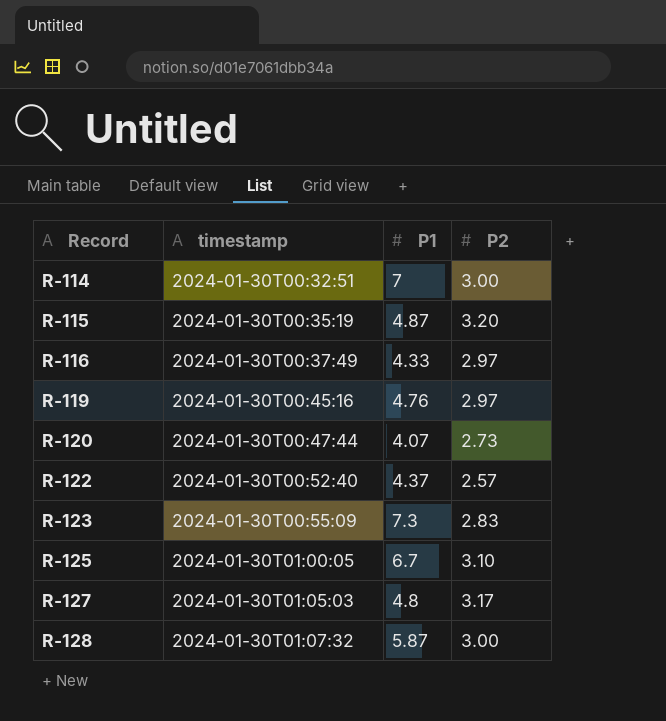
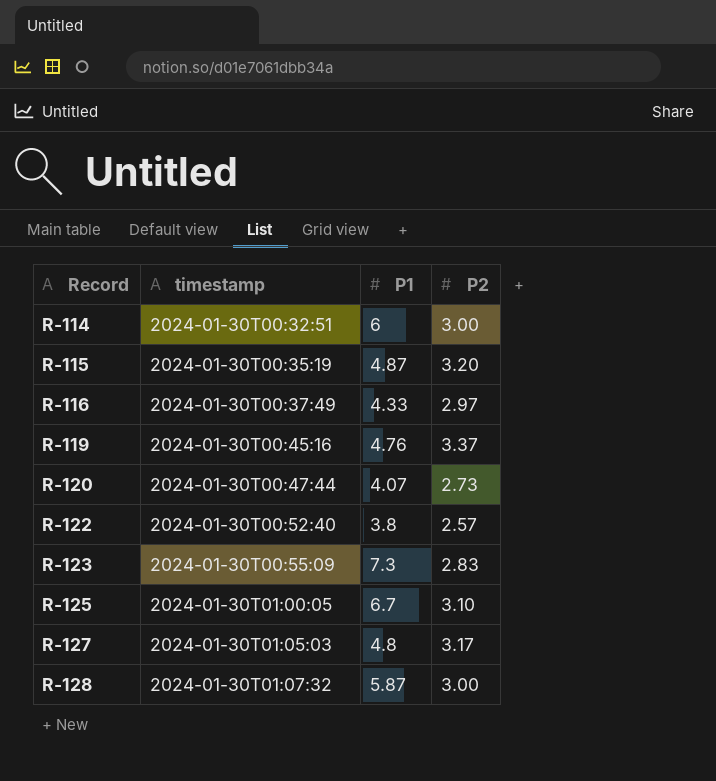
R-114 | P1: 7 -> 6
R-119 | P2: 2.97 -> 3.37
R-122 | P1: 4.37 -> 3.8

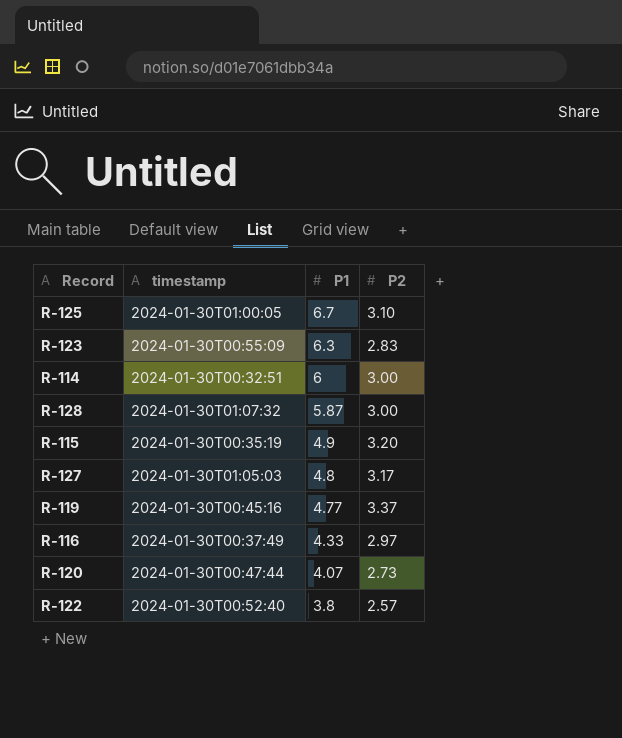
row order: Record ascending -> P1 descending
R-123 | P1: 7.3 -> 6.3
R-115 | P1: 4.87 -> 4.9
R-119 | P1: 4.76 -> 4.77

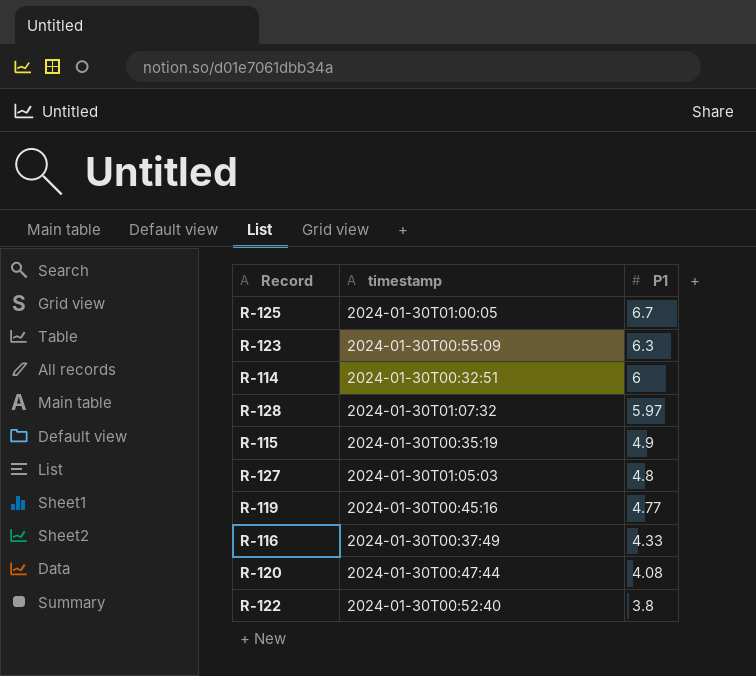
column P2 | position: 4 -> none
R-128 | P1: 5.87 -> 5.97
R-120 | P1: 4.07 -> 4.08

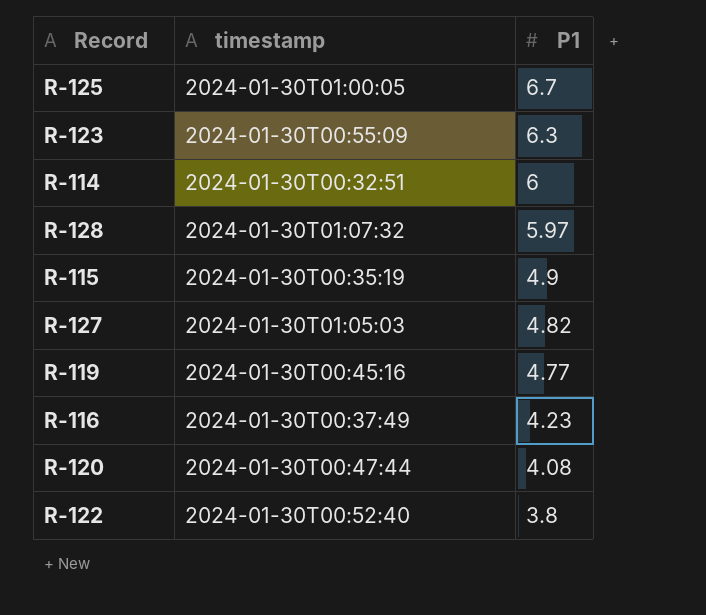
R-127 | P1: 4.8 -> 4.82
R-116 | P1: 4.33 -> 4.23

